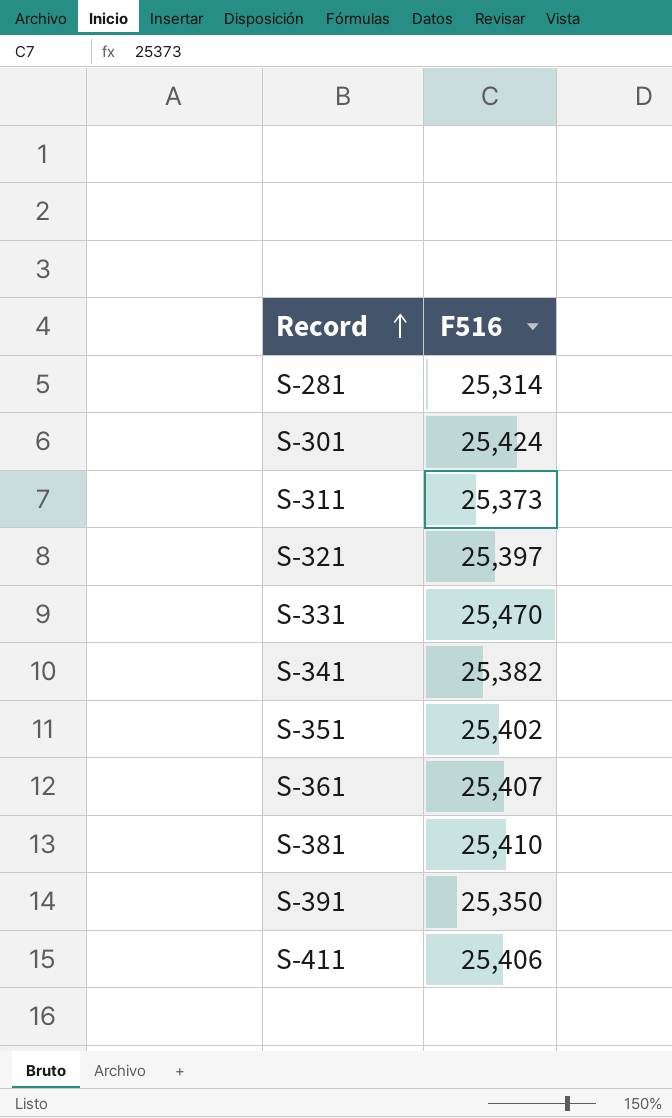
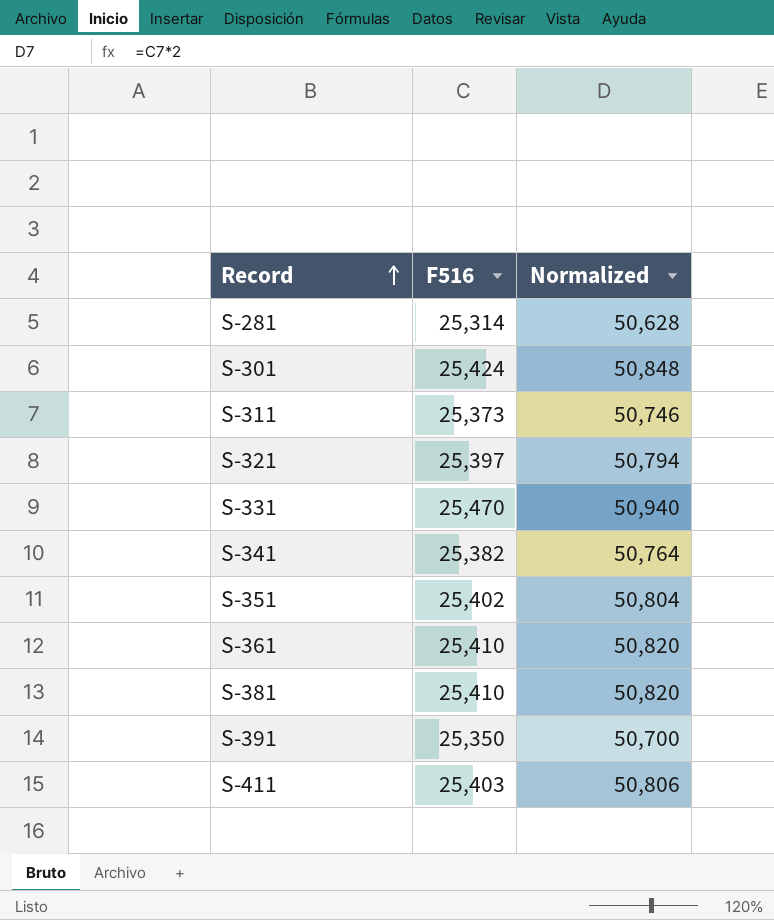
column Normalized | formula: none -> [F516] * 2
S-361 | F516: 25,407 -> 25,410
S-411 | F516: 25,406 -> 25,403

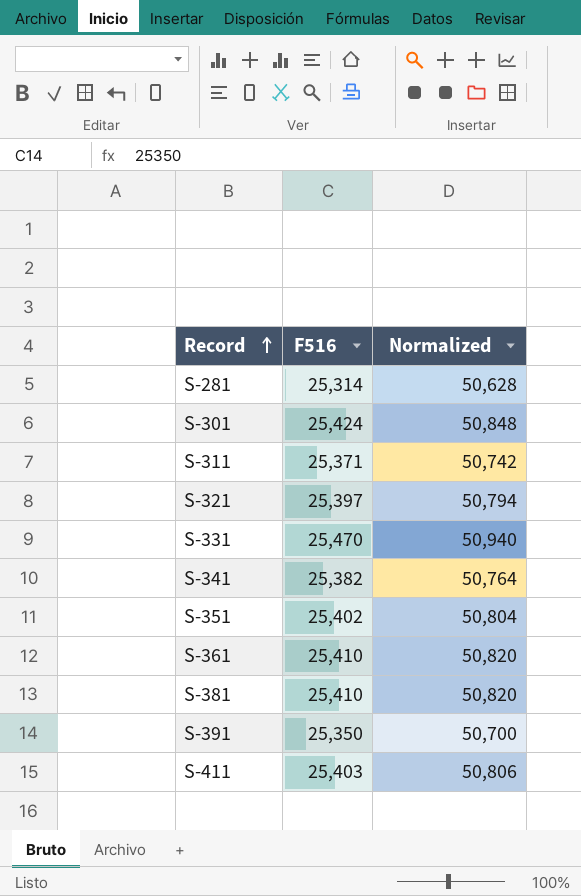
S-311 | F516: 25,373 -> 25,371
S-311 | Normalized: 50,746 -> 50,742

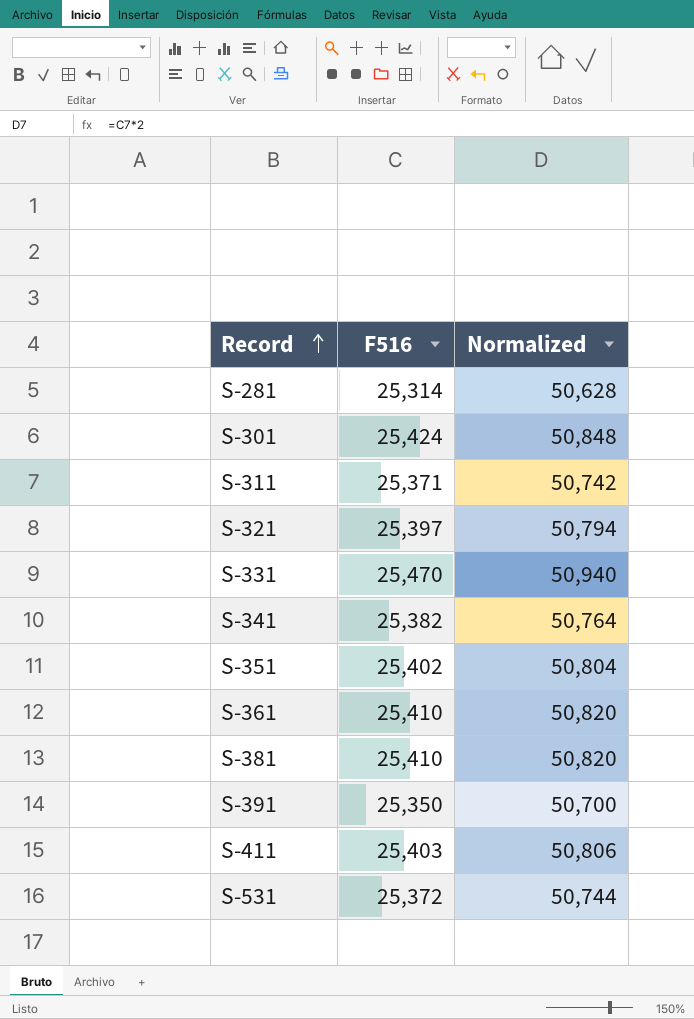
row S-531: none -> 25,372 | 50,744

